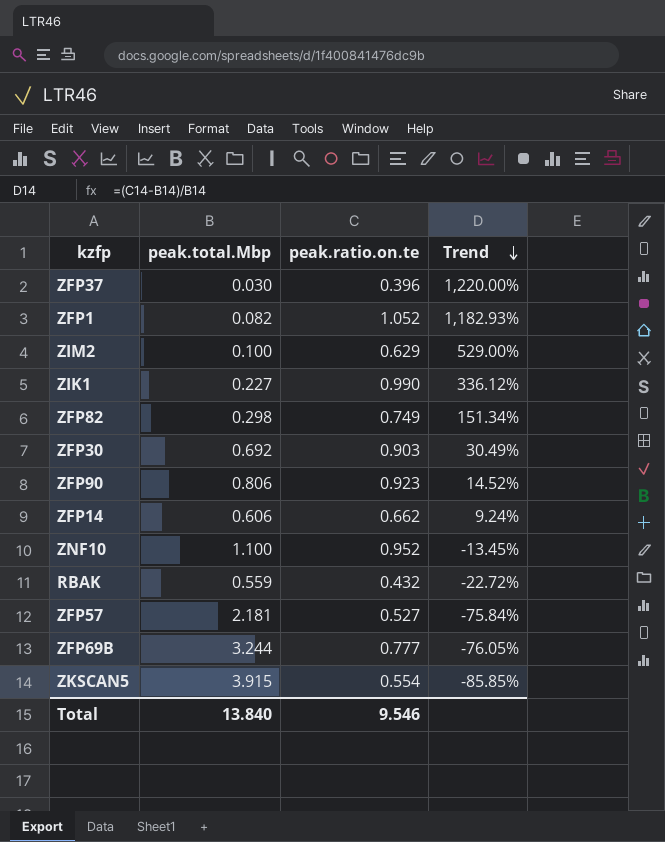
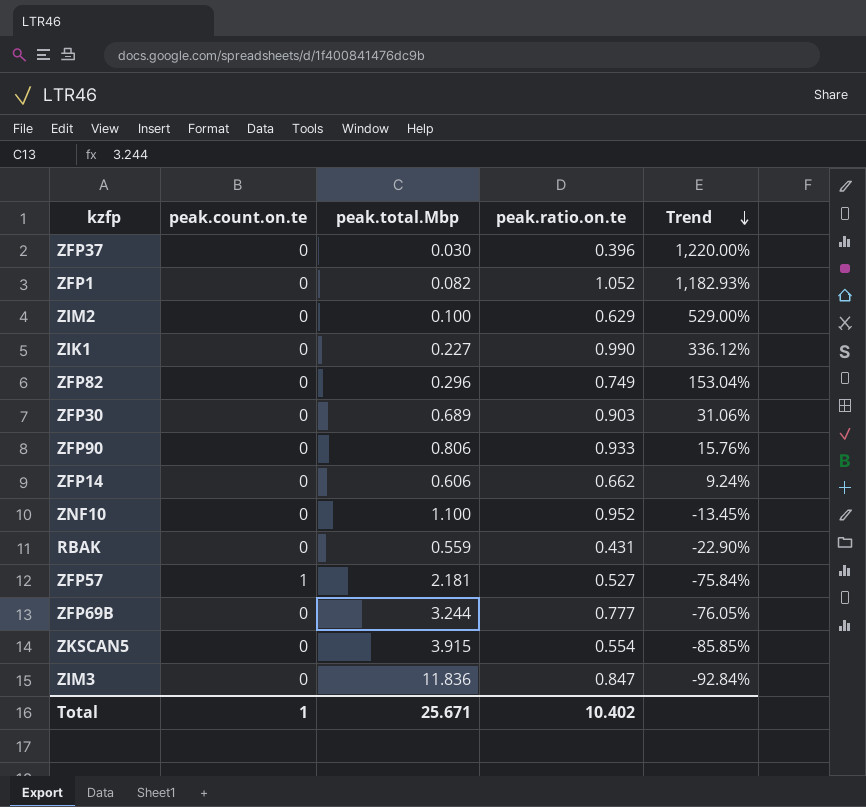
column peak.count.on.te | position: none -> 2
ZFP82 | peak.total.Mbp: 0.298 -> 0.296
ZFP82 | Trend: 151.34% -> 153.04%
ZFP30 | peak.total.Mbp: 0.692 -> 0.689
ZFP30 | Trend: 30.49% -> 31.06%
ZFP90 | peak.ratio.on.te: 0.923 -> 0.933
ZFP90 | Trend: 14.52% -> 15.76%
RBAK | peak.ratio.on.te: 0.432 -> 0.431
RBAK | Trend: -22.72% -> -22.90%
row ZIM3: none -> 0 | 11.836 | 0.847 | -92.84%
Total | peak.total.Mbp: 13.840 -> 25.671
Total | peak.ratio.on.te: 9.546 -> 10.402

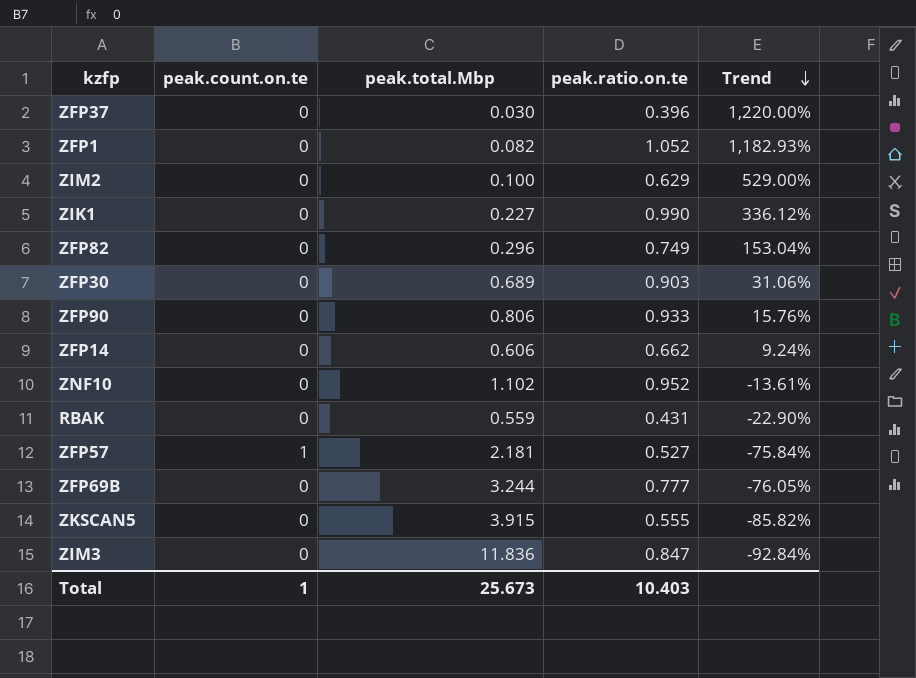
ZNF10 | peak.total.Mbp: 1.100 -> 1.102
ZNF10 | Trend: -13.45% -> -13.61%
ZKSCAN5 | peak.ratio.on.te: 0.554 -> 0.555
ZKSCAN5 | Trend: -85.85% -> -85.82%
Total | peak.total.Mbp: 25.671 -> 25.673
Total | peak.ratio.on.te: 10.402 -> 10.403

